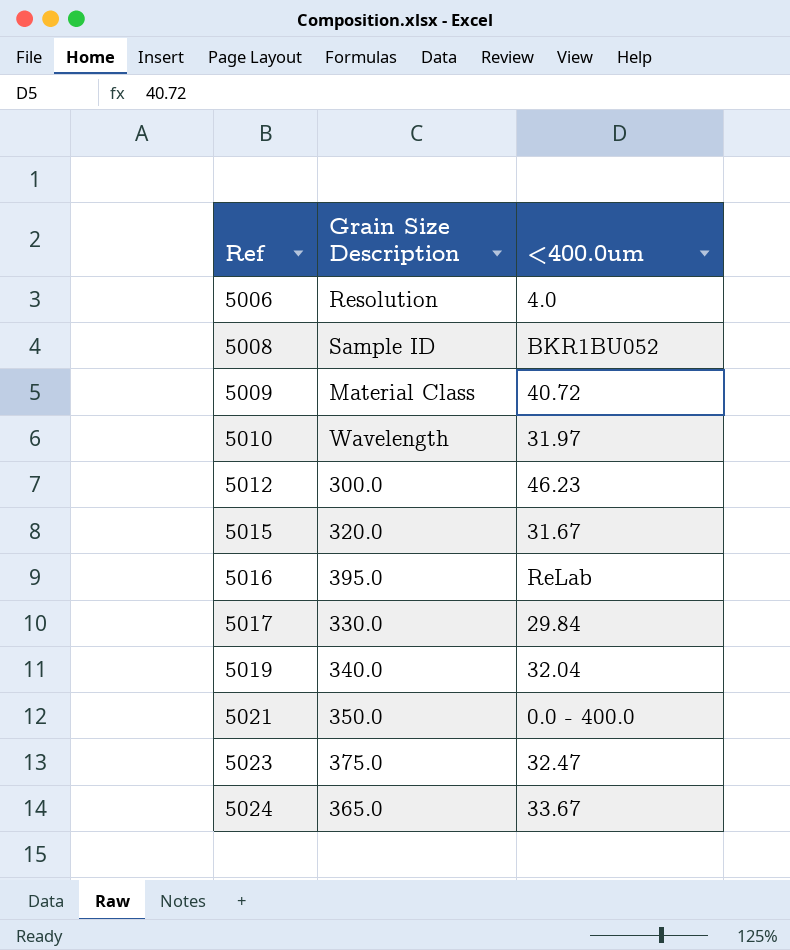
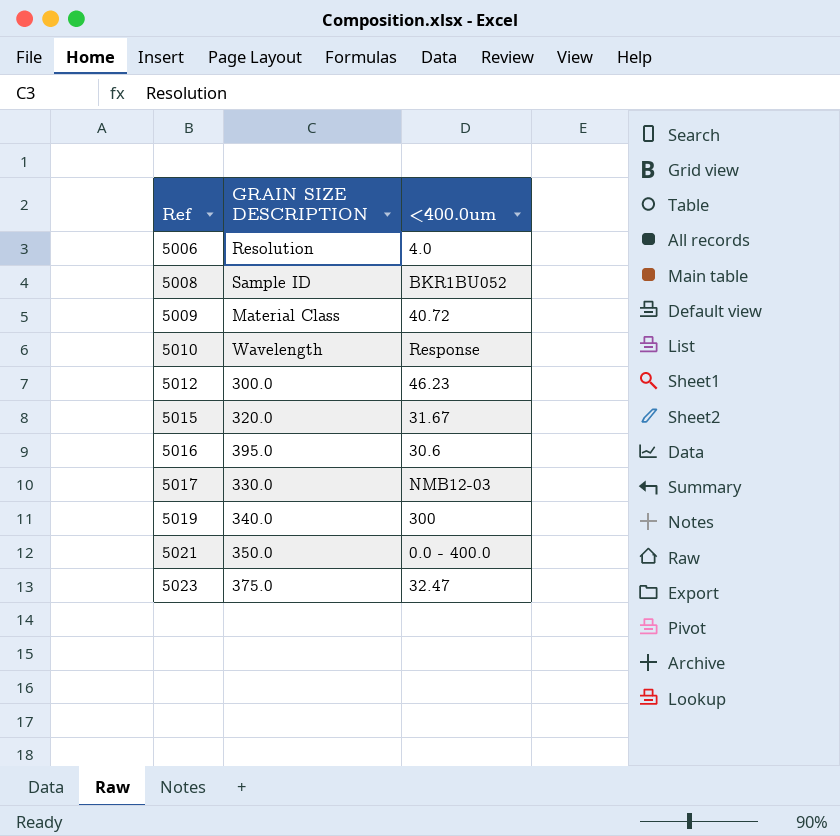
column name: Grain Size Description -> GRAIN SIZE DESCRIPTION
row 5024: 365.0 | 33.67 -> none
5010 | <400.0um: 31.97 -> Response
5016 | <400.0um: ReLab -> 30.6
5017 | <400.0um: 29.84 -> NMB12-03
5019 | <400.0um: 32.04 -> 300

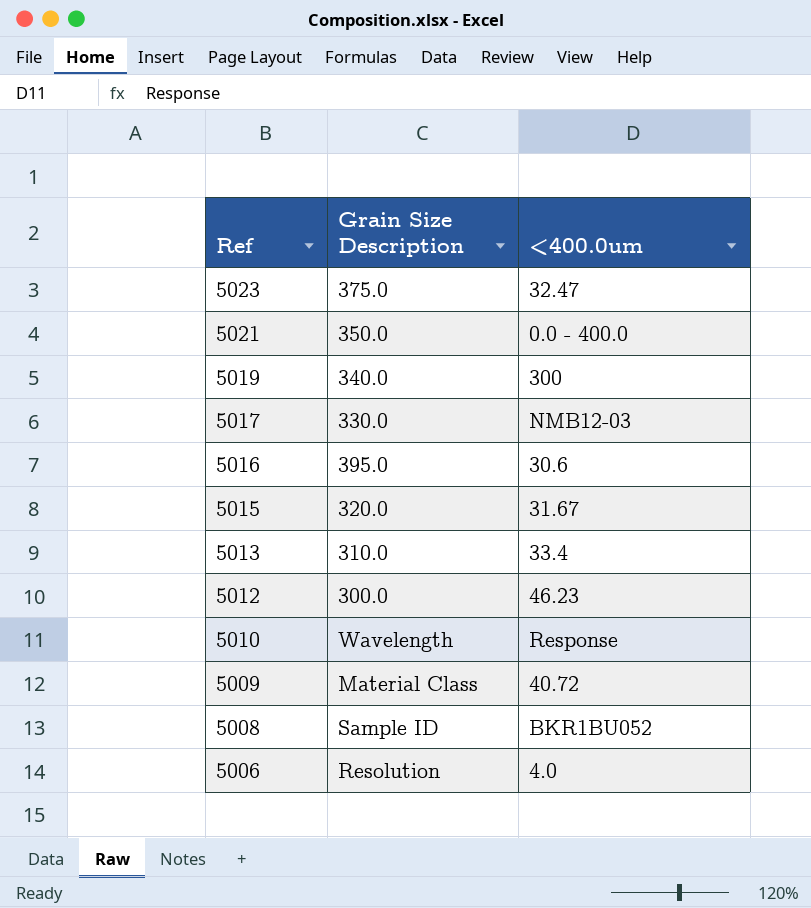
row order: Ref ascending -> Ref descending
column name: GRAIN SIZE DESCRIPTION -> Grain Size Description
row 5013: none -> 310.0 | 33.4

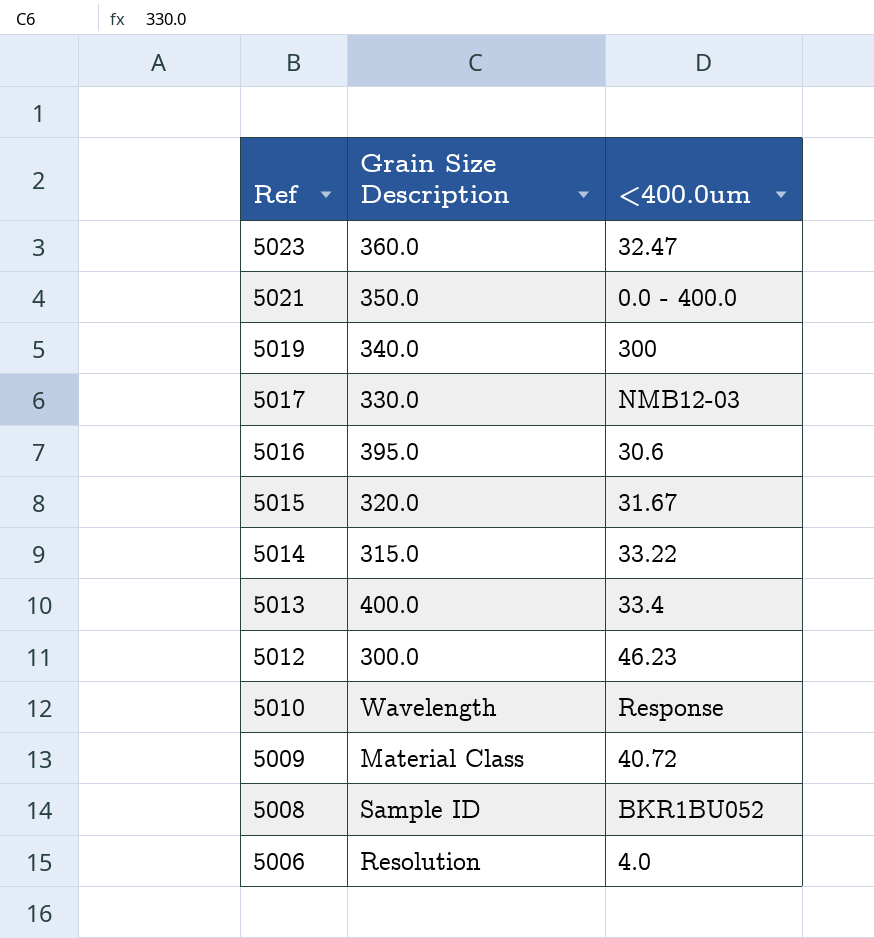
5023 | Grain Size Description: 375.0 -> 360.0
row 5014: none -> 315.0 | 33.22
5013 | Grain Size Description: 310.0 -> 400.0

